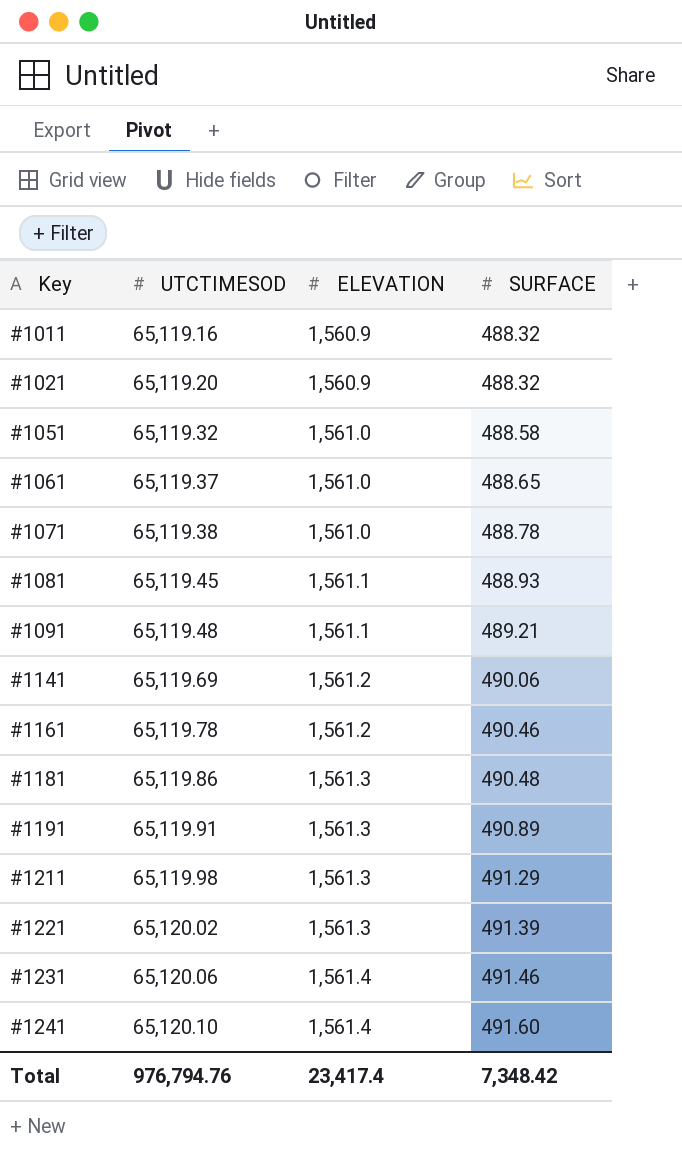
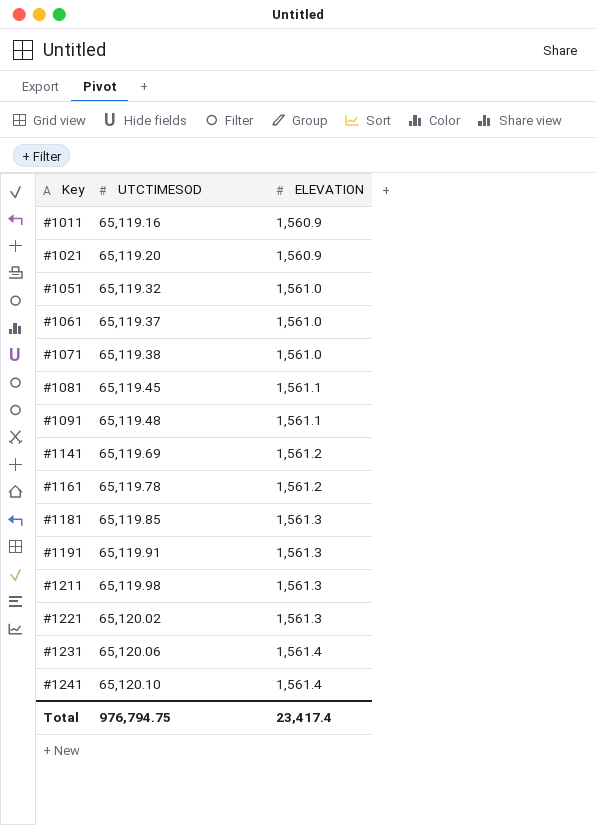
column SURFACE | position: 4 -> none
#1181 | UTCTIMESOD: 65,119.86 -> 65,119.85
Total | UTCTIMESOD: 976,794.76 -> 976,794.75

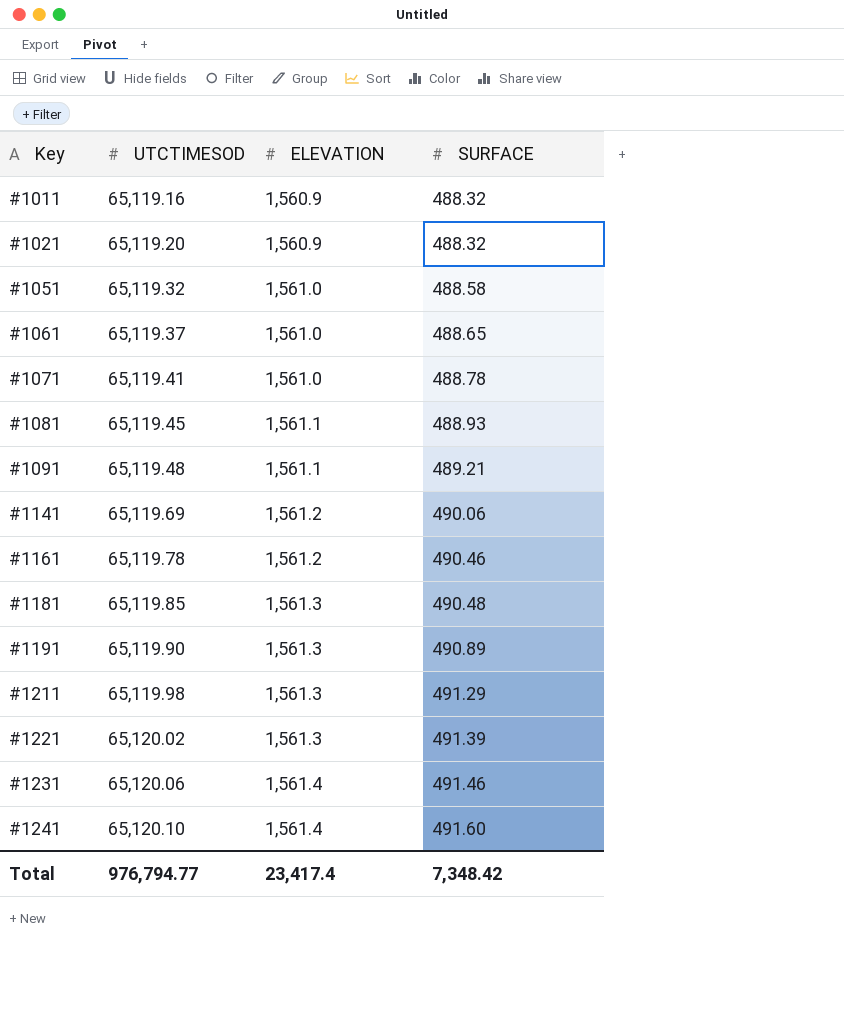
column SURFACE | position: none -> 4
#1071 | UTCTIMESOD: 65,119.38 -> 65,119.41
#1191 | UTCTIMESOD: 65,119.91 -> 65,119.90
Total | UTCTIMESOD: 976,794.75 -> 976,794.77

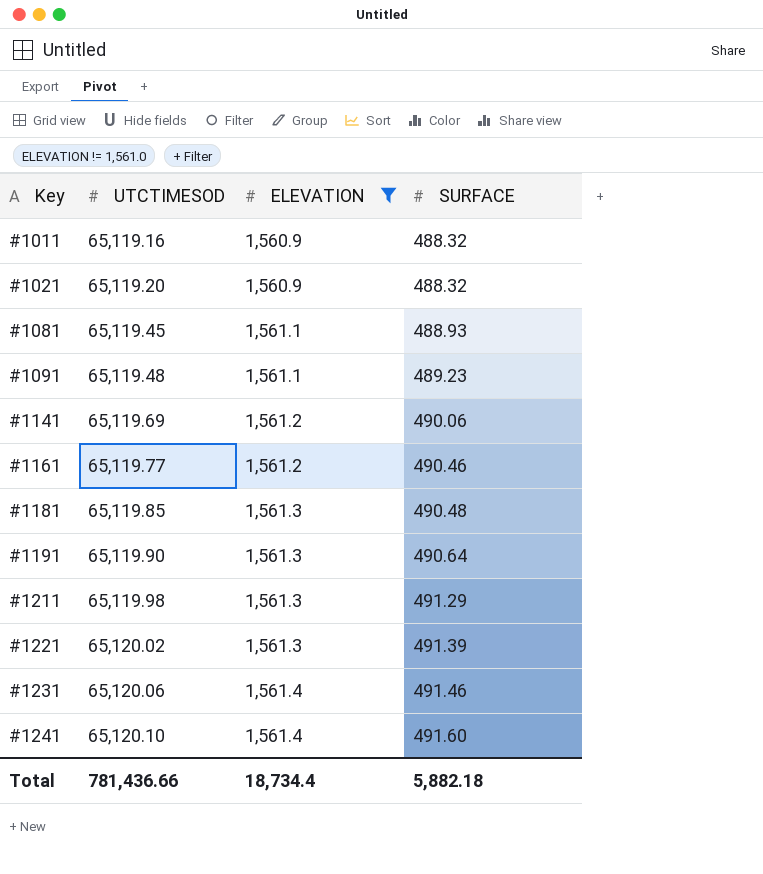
filter: none -> ELEVATION != 1,561.0
#1091 | SURFACE: 489.21 -> 489.23
#1161 | UTCTIMESOD: 65,119.78 -> 65,119.77
#1191 | SURFACE: 490.89 -> 490.64
Total | UTCTIMESOD: 976,794.77 -> 781,436.66
Total | ELEVATION: 23,417.4 -> 18,734.4
Total | SURFACE: 7,348.42 -> 5,882.18

